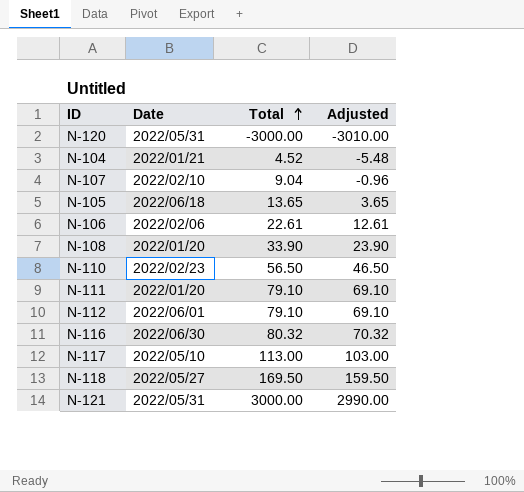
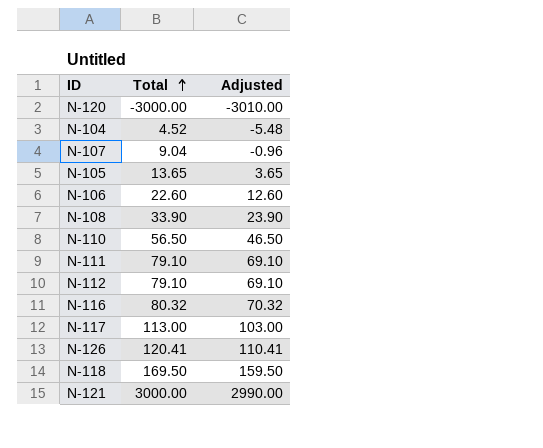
column Date | position: 2 -> none
N-106 | Total: 22.61 -> 22.60
N-106 | Adjusted: 12.61 -> 12.60
row N-126: none -> 120.41 | 110.41

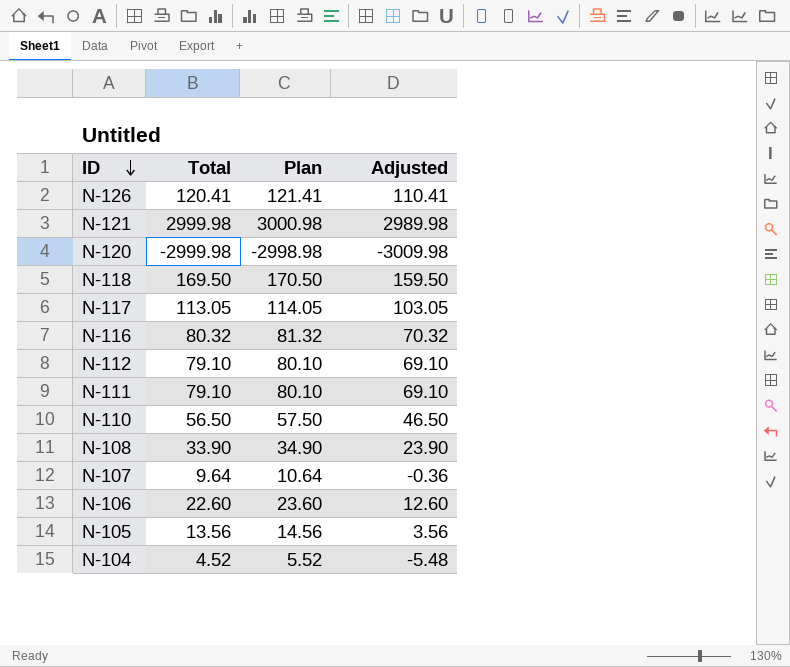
row order: Total ascending -> ID descending
column Plan | formula: none -> [Total] + 1
N-121 | Total: 3000.00 -> 2999.98
N-121 | Adjusted: 2990.00 -> 2989.98
N-120 | Total: -3000.00 -> -2999.98
N-120 | Adjusted: -3010.00 -> -3009.98
N-117 | Total: 113.00 -> 113.05
N-117 | Adjusted: 103.00 -> 103.05
N-107 | Total: 9.04 -> 9.64
N-107 | Adjusted: -0.96 -> -0.36
N-105 | Total: 13.65 -> 13.56
N-105 | Adjusted: 3.65 -> 3.56

